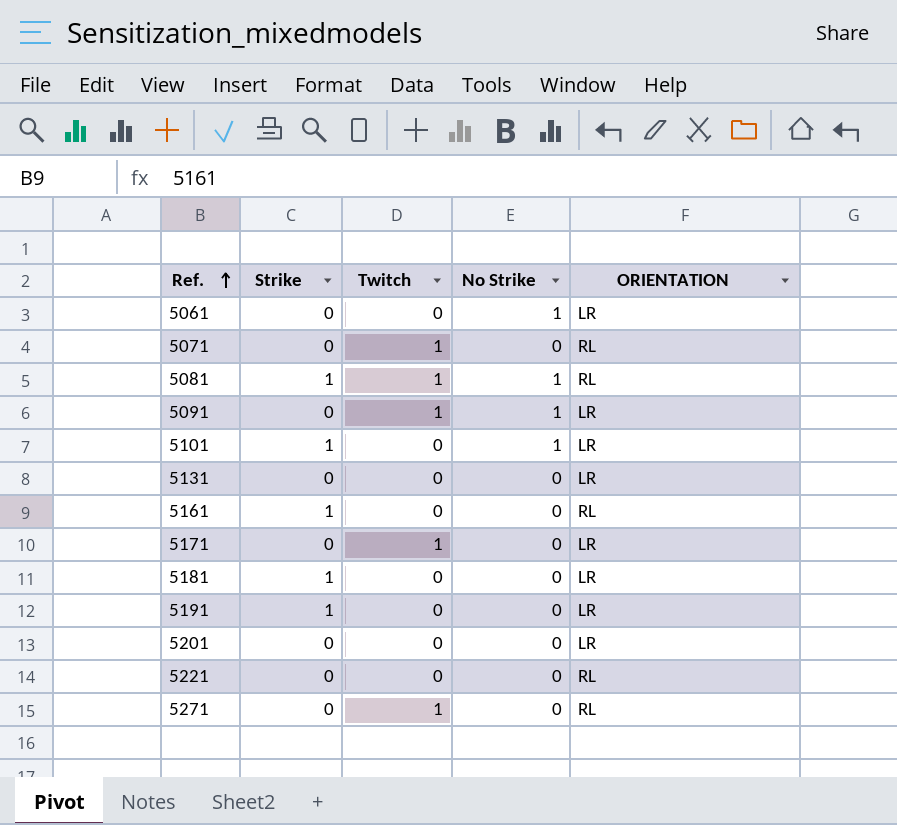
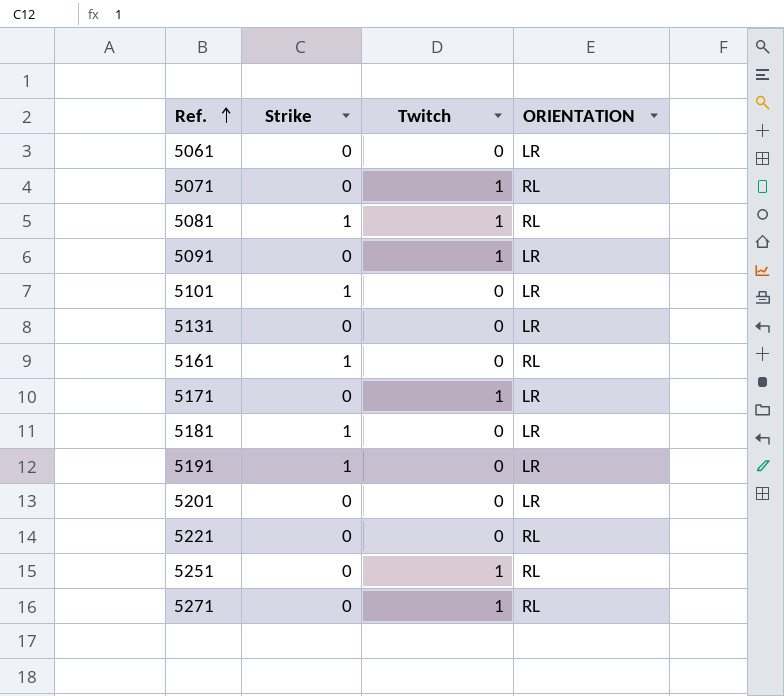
column No Strike | position: 4 -> none
row 5251: none -> 0 | 1 | RL

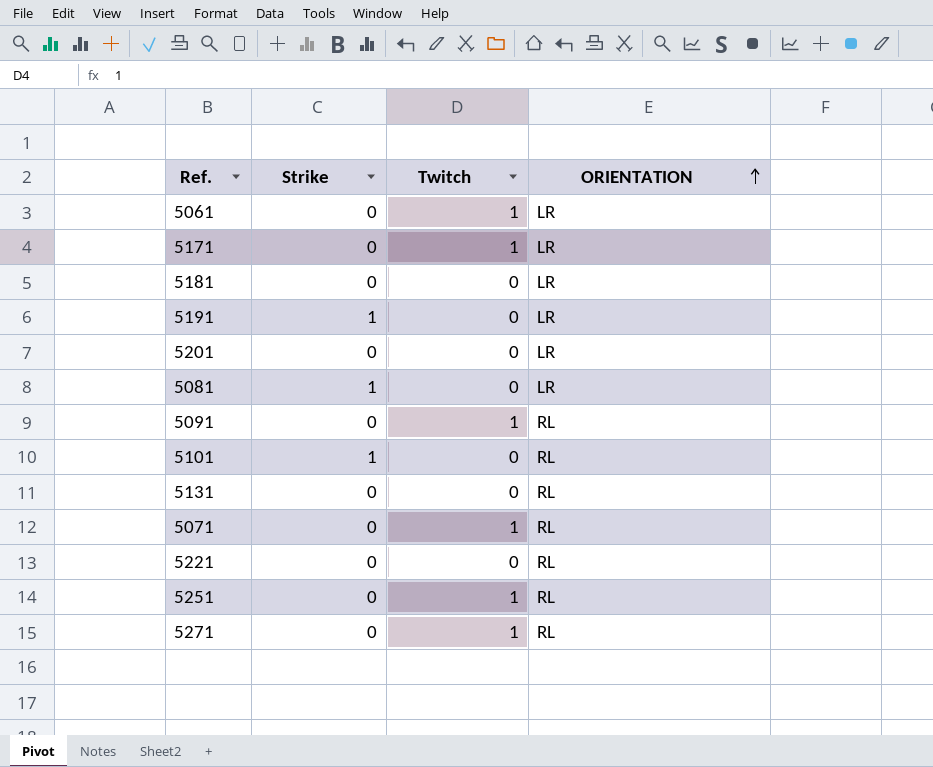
row order: Ref. ascending -> ORIENTATION ascending
row 5161: 1 | 0 | RL -> none
5061 | Twitch: 0 -> 1
5181 | Strike: 1 -> 0
5081 | Twitch: 1 -> 0
5081 | ORIENTATION: RL -> LR
5091 | ORIENTATION: LR -> RL
5101 | ORIENTATION: LR -> RL
5131 | ORIENTATION: LR -> RL

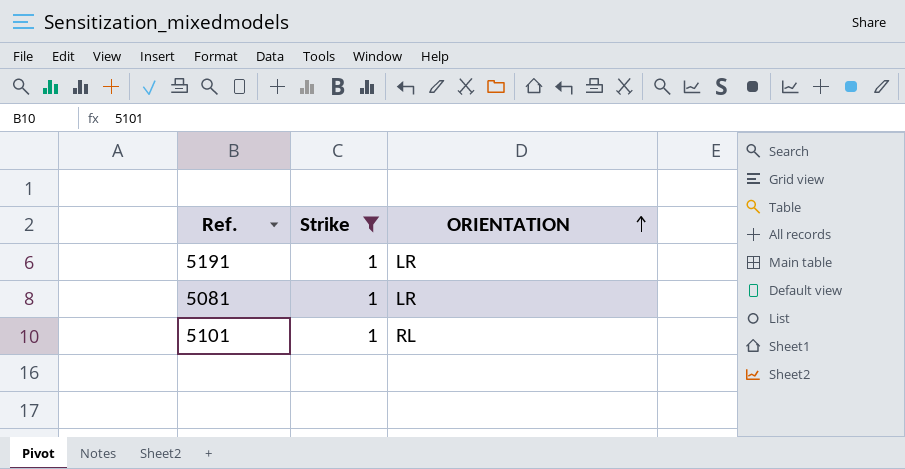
filter: none -> Strike = 1
column Twitch | position: 3 -> none

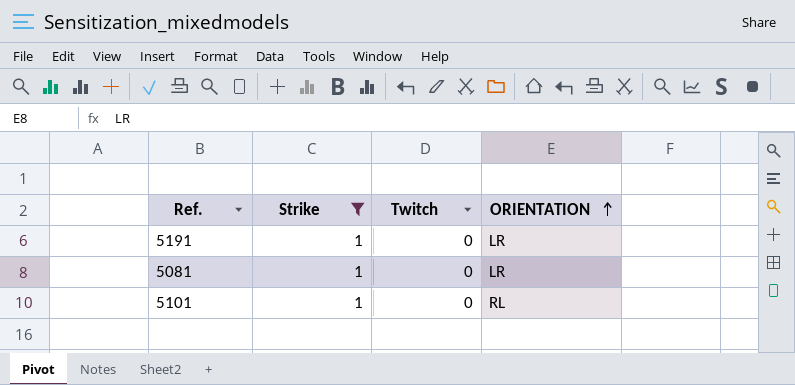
column Twitch | position: none -> 3

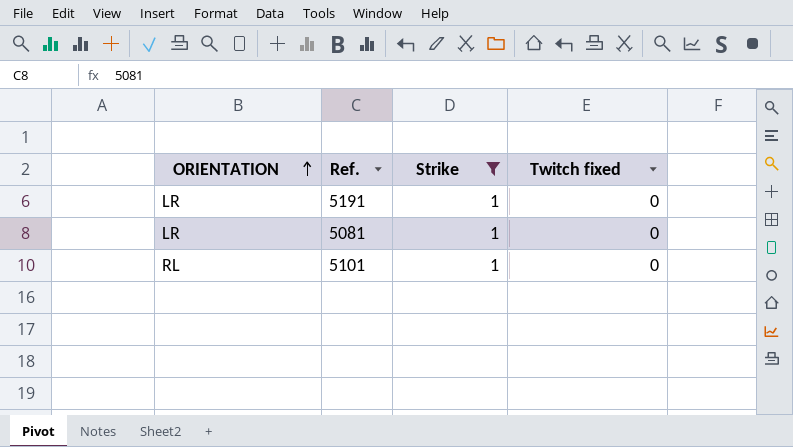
column ORIENTATION | position: 4 -> 1
column name: Twitch -> Twitch fixed

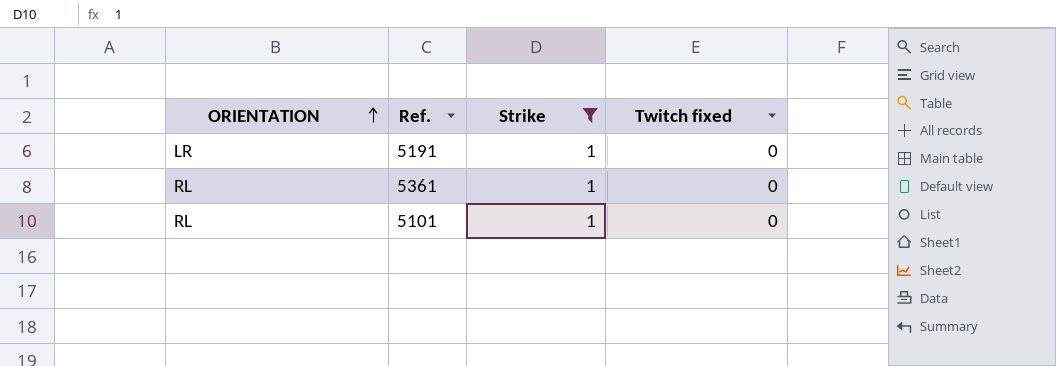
row 5081: LR | 1 | 0 -> none
row 5361: none -> RL | 1 | 0

